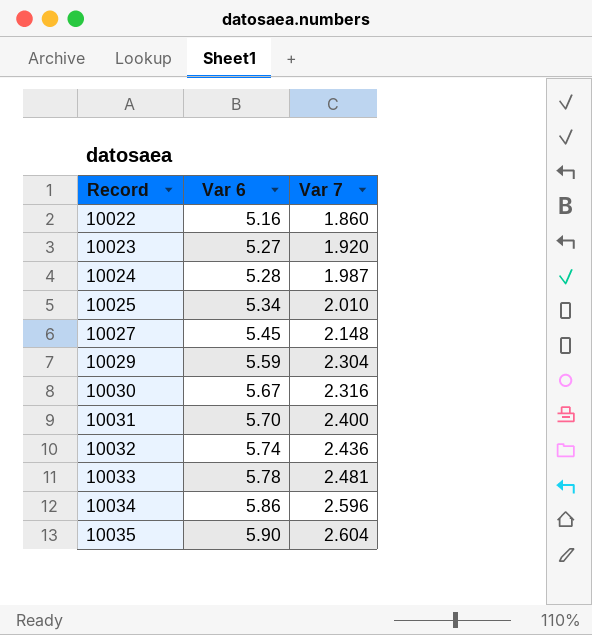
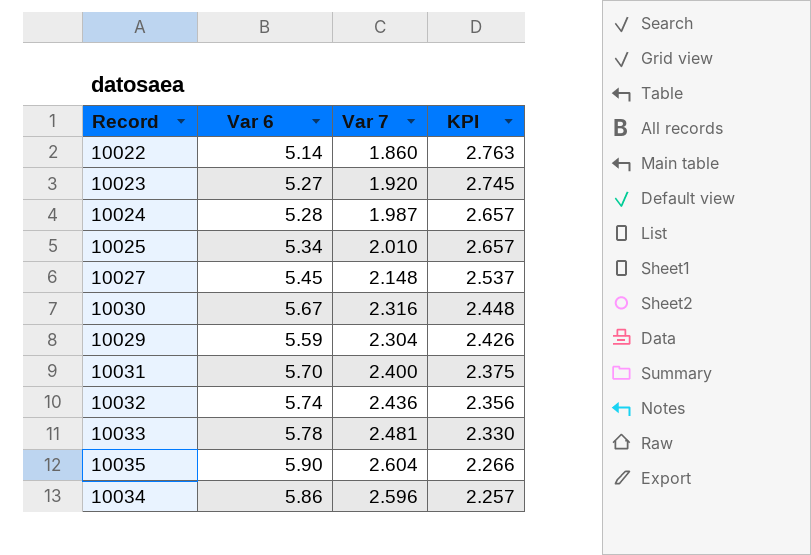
row order: Record ascending -> KPI descending
column KPI | formula: none -> [Var 6] / [Var 7]
10022 | Var 6: 5.16 -> 5.14

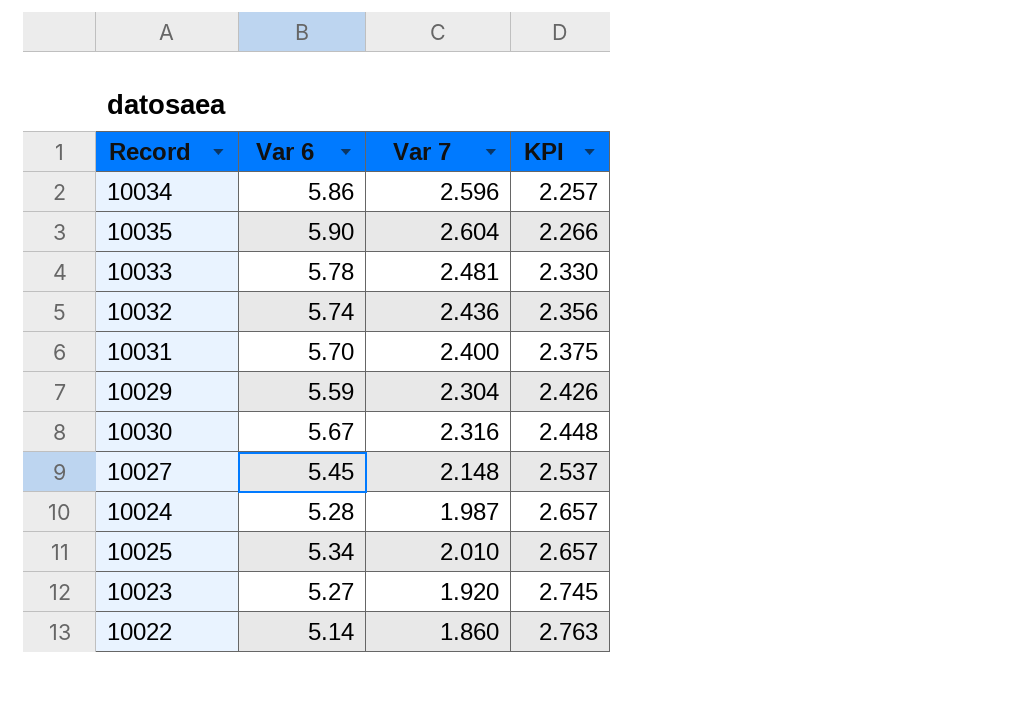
row order: KPI descending -> KPI ascending

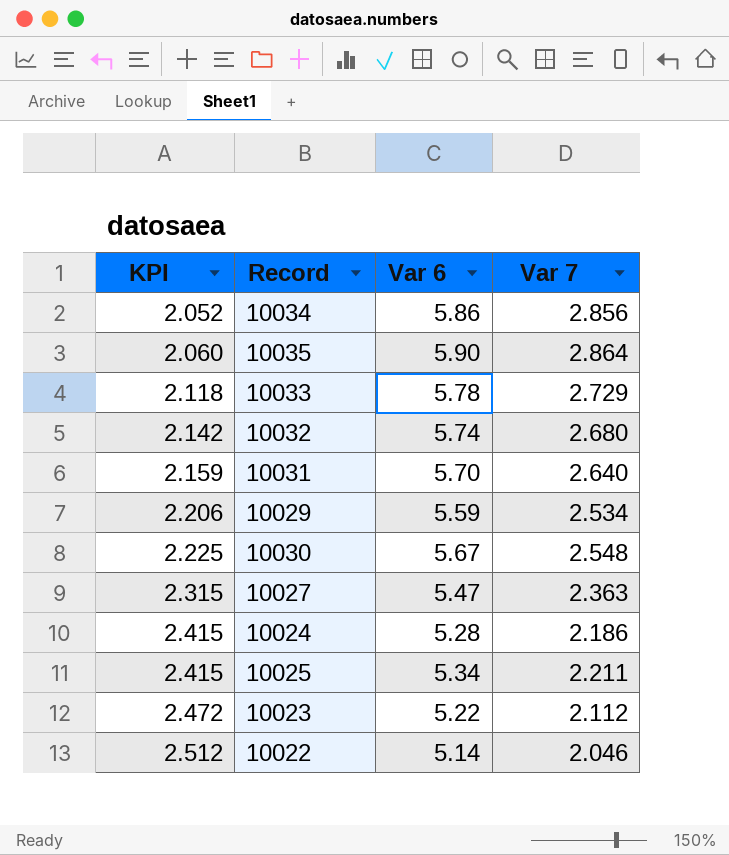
column KPI | position: 4 -> 1
10034 | KPI: 2.257 -> 2.052
10034 | Var 7: 2.596 -> 2.856
10035 | KPI: 2.266 -> 2.060
10035 | Var 7: 2.604 -> 2.864
10033 | KPI: 2.330 -> 2.118
10033 | Var 7: 2.481 -> 2.729
10032 | KPI: 2.356 -> 2.142
10032 | Var 7: 2.436 -> 2.680
10031 | KPI: 2.375 -> 2.159
10031 | Var 7: 2.400 -> 2.640
10029 | KPI: 2.426 -> 2.206
10029 | Var 7: 2.304 -> 2.534
10030 | KPI: 2.448 -> 2.225
10030 | Var 7: 2.316 -> 2.548
10027 | KPI: 2.537 -> 2.315
10027 | Var 6: 5.45 -> 5.47
10027 | Var 7: 2.148 -> 2.363
10024 | KPI: 2.657 -> 2.415
10024 | Var 7: 1.987 -> 2.186
10025 | KPI: 2.657 -> 2.415
10025 | Var 7: 2.010 -> 2.211
10023 | KPI: 2.745 -> 2.472
10023 | Var 6: 5.27 -> 5.22
10023 | Var 7: 1.920 -> 2.112
10022 | KPI: 2.763 -> 2.512
10022 | Var 7: 1.860 -> 2.046

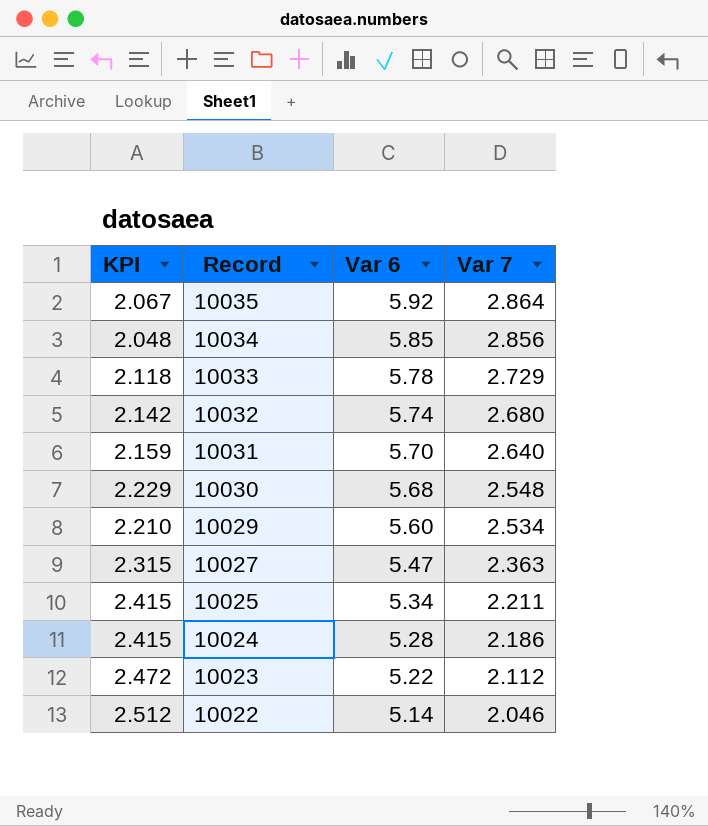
row order: KPI ascending -> Record descending
10035 | KPI: 2.060 -> 2.067
10035 | Var 6: 5.90 -> 5.92
10034 | KPI: 2.052 -> 2.048
10034 | Var 6: 5.86 -> 5.85
10030 | KPI: 2.225 -> 2.229
10030 | Var 6: 5.67 -> 5.68
10029 | KPI: 2.206 -> 2.210
10029 | Var 6: 5.59 -> 5.60

